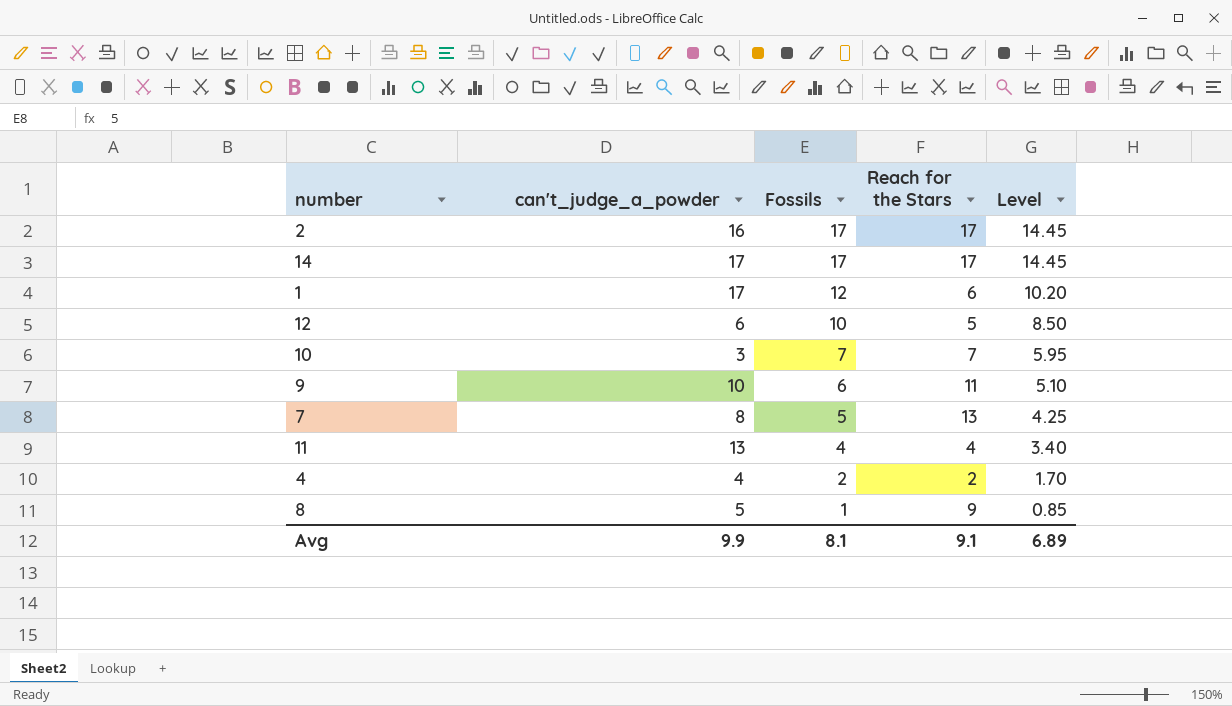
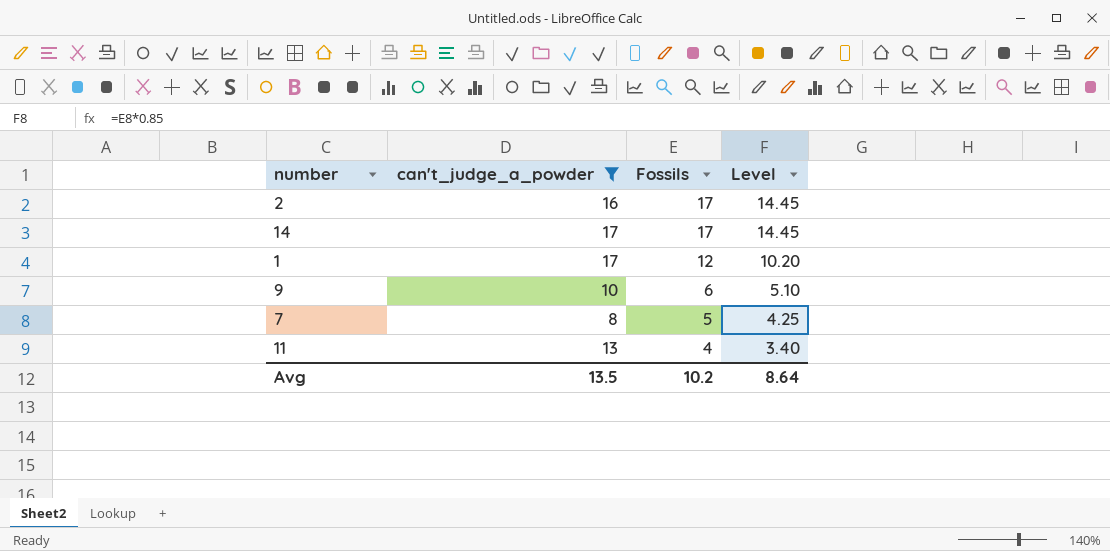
filter: none -> can't_judge_a_powder >= 8
column Reach for the Stars | position: 4 -> none
Avg | can't_judge_a_powder: 9.9 -> 13.5
Avg | Fossils: 8.1 -> 10.2
Avg | Level: 6.89 -> 8.64

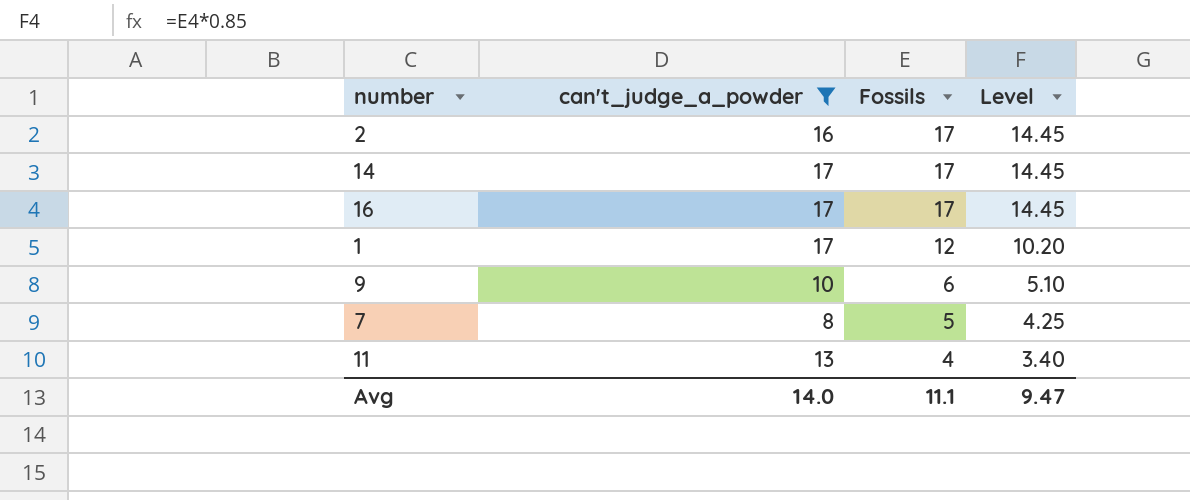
row 16: none -> 17 | 17 | 14.45
Avg | can't_judge_a_powder: 13.5 -> 14.0
Avg | Fossils: 10.2 -> 11.1
Avg | Level: 8.64 -> 9.47

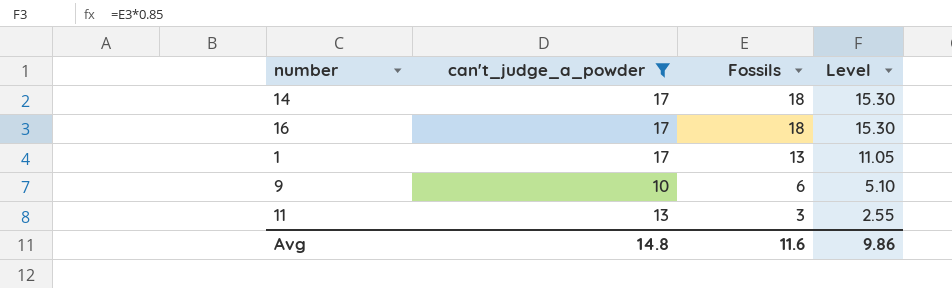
row 2: 16 | 17 | 14.45 -> none
row 7: 8 | 5 | 4.25 -> none
14 | Fossils: 17 -> 18
14 | Level: 14.45 -> 15.30
16 | Fossils: 17 -> 18
16 | Level: 14.45 -> 15.30
1 | Fossils: 12 -> 13
1 | Level: 10.20 -> 11.05
11 | Fossils: 4 -> 3
11 | Level: 3.40 -> 2.55
Avg | can't_judge_a_powder: 14.0 -> 14.8
Avg | Fossils: 11.1 -> 11.6
Avg | Level: 9.47 -> 9.86

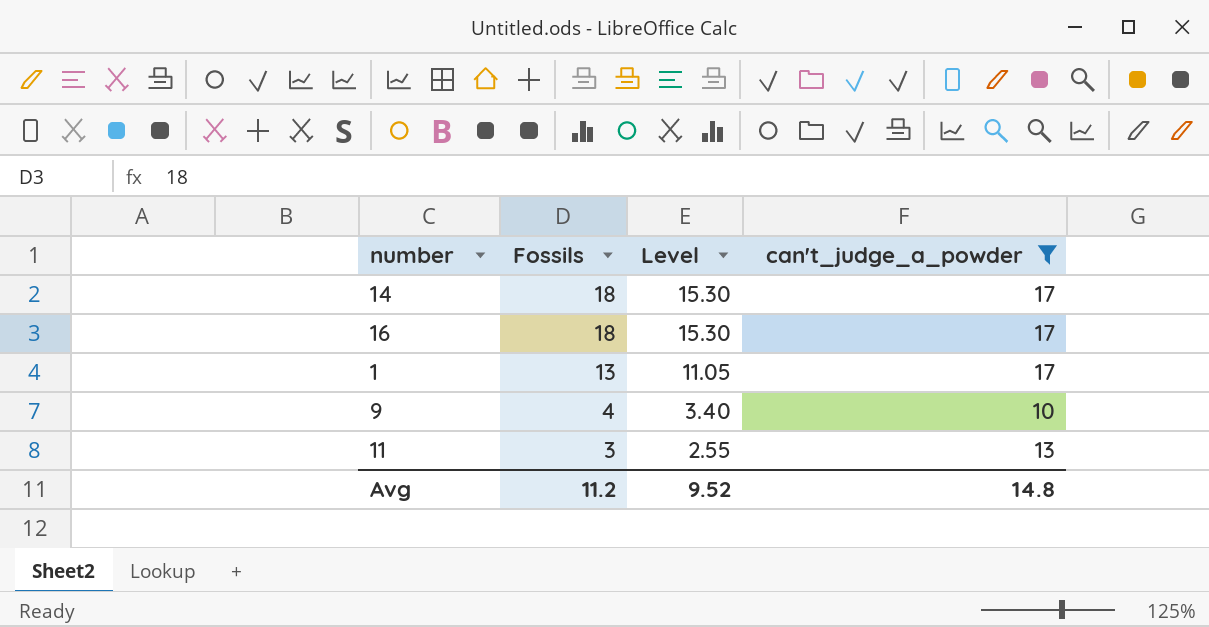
column can't_judge_a_powder | position: 2 -> 4
9 | Fossils: 6 -> 4
9 | Level: 5.10 -> 3.40
Avg | Fossils: 11.6 -> 11.2
Avg | Level: 9.86 -> 9.52

